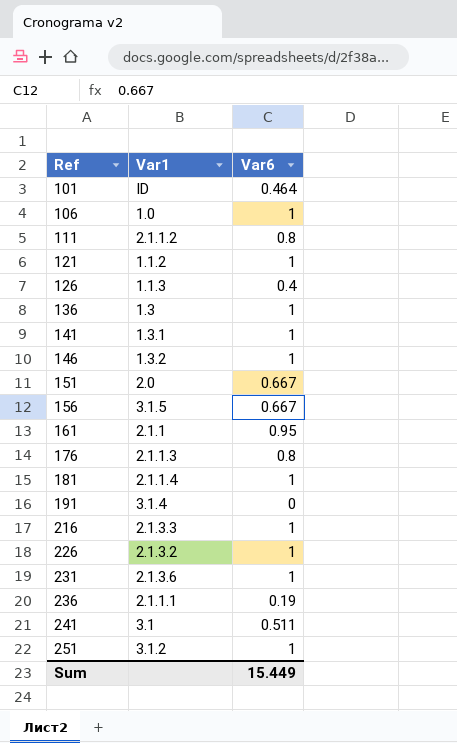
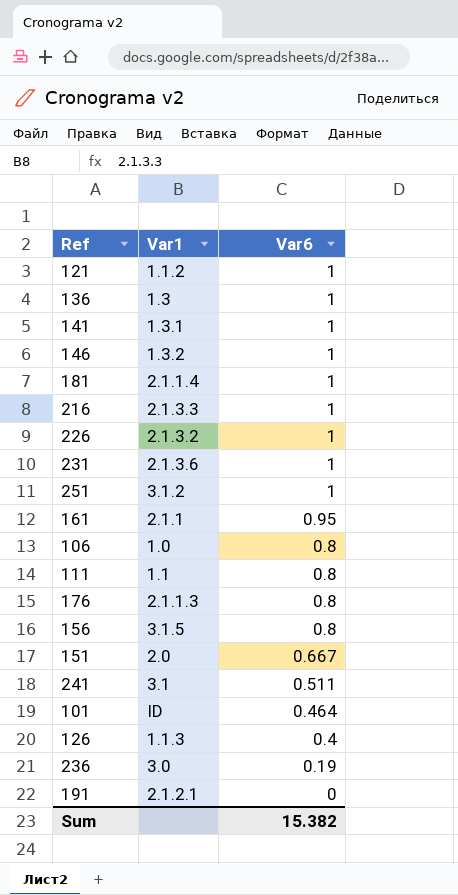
row order: Ref ascending -> Var6 descending
106 | Var6: 1 -> 0.8
111 | Var1: 2.1.1.2 -> 1.1
156 | Var6: 0.667 -> 0.8
236 | Var1: 2.1.1.1 -> 3.0
191 | Var1: 3.1.4 -> 2.1.2.1
Sum | Var6: 15.449 -> 15.382

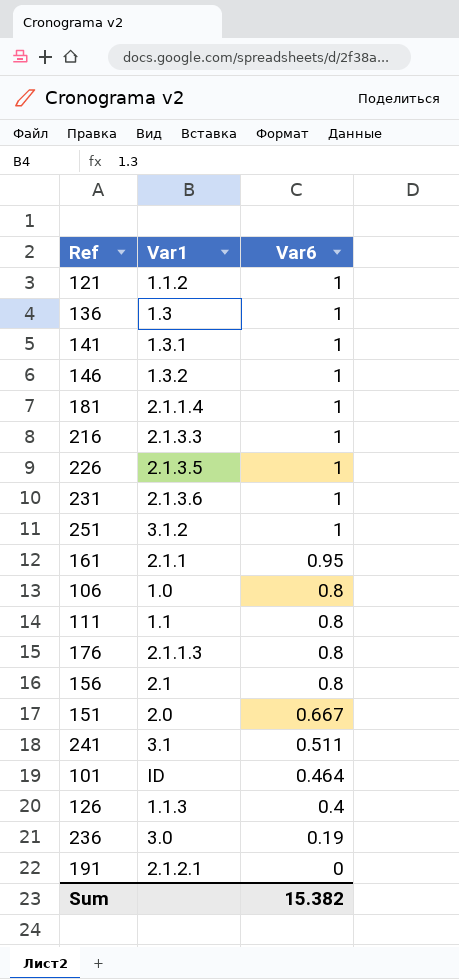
226 | Var1: 2.1.3.2 -> 2.1.3.5
156 | Var1: 3.1.5 -> 2.1

